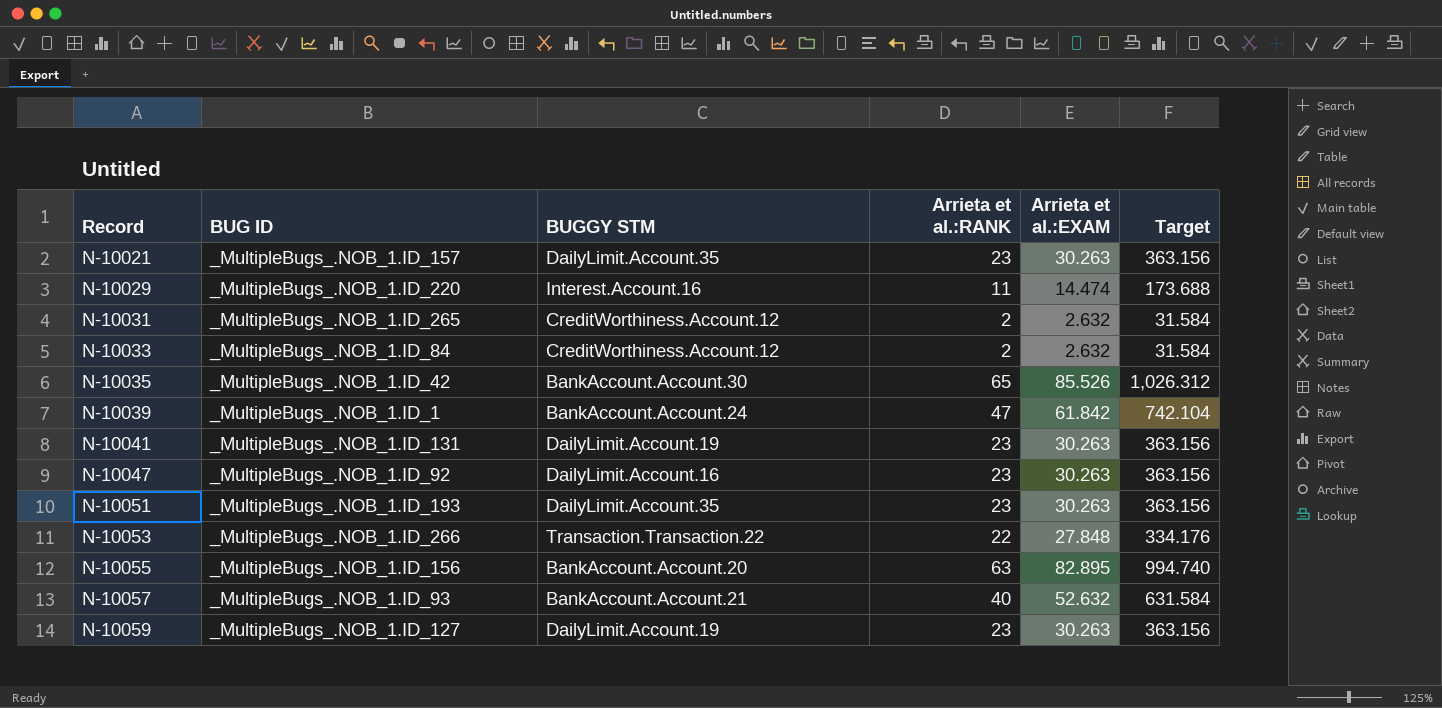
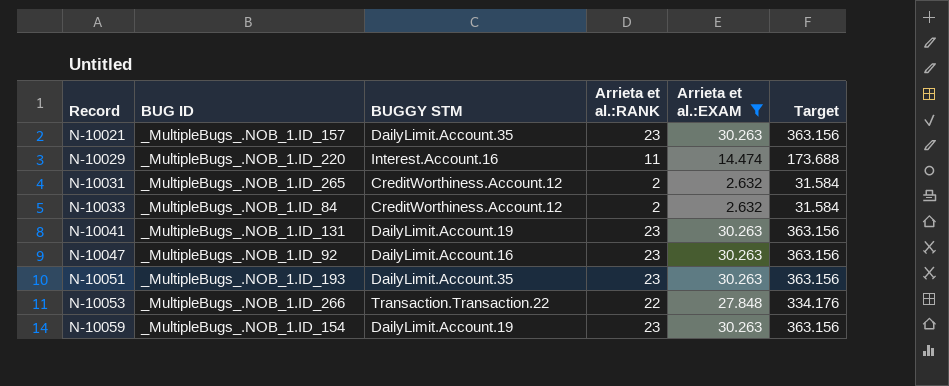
filter: none -> Arrieta et al.:EXAM <= 30.263
N-10059 | BUG ID: _MultipleBugs_.NOB_1.ID_127 -> _MultipleBugs_.NOB_1.ID_154

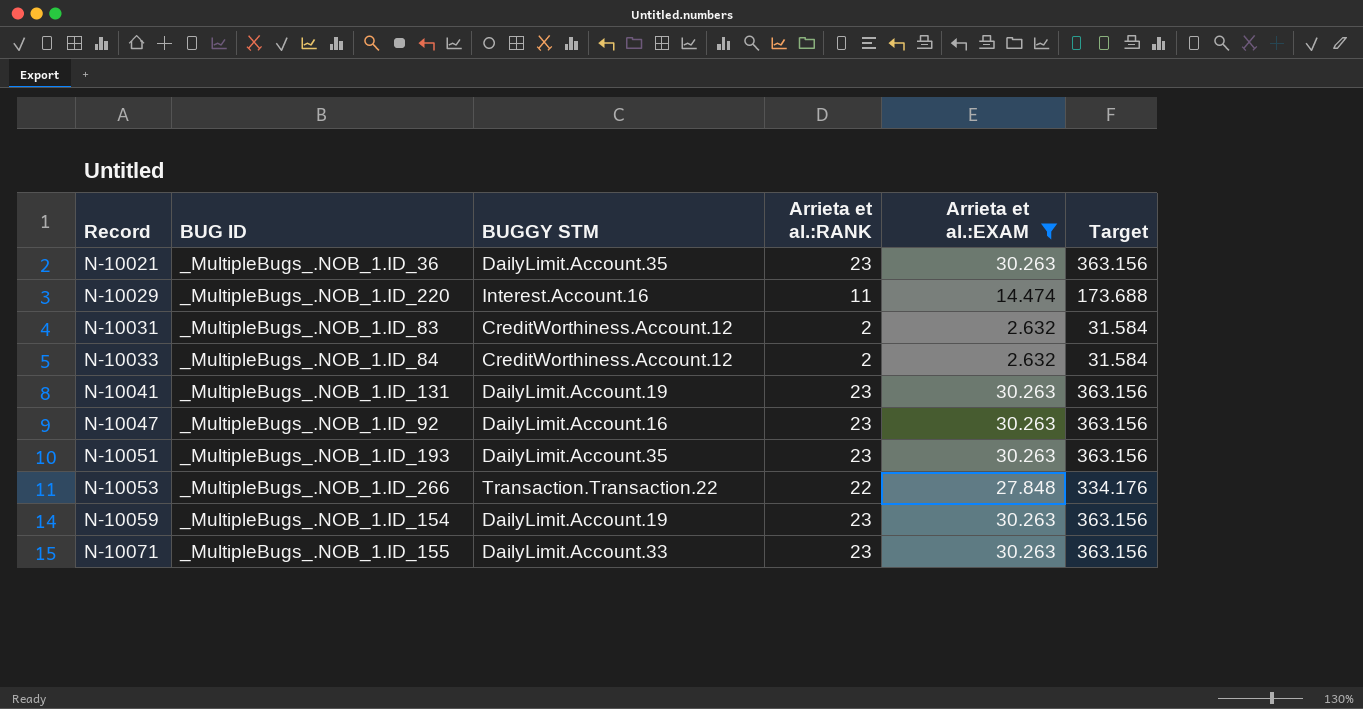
N-10021 | BUG ID: _MultipleBugs_.NOB_1.ID_157 -> _MultipleBugs_.NOB_1.ID_36
N-10031 | BUG ID: _MultipleBugs_.NOB_1.ID_265 -> _MultipleBugs_.NOB_1.ID_83
row N-10071: none -> _MultipleBugs_.NOB_1.ID_155 | DailyLimit.Account.33 | 23 | 30.263 | 363.156

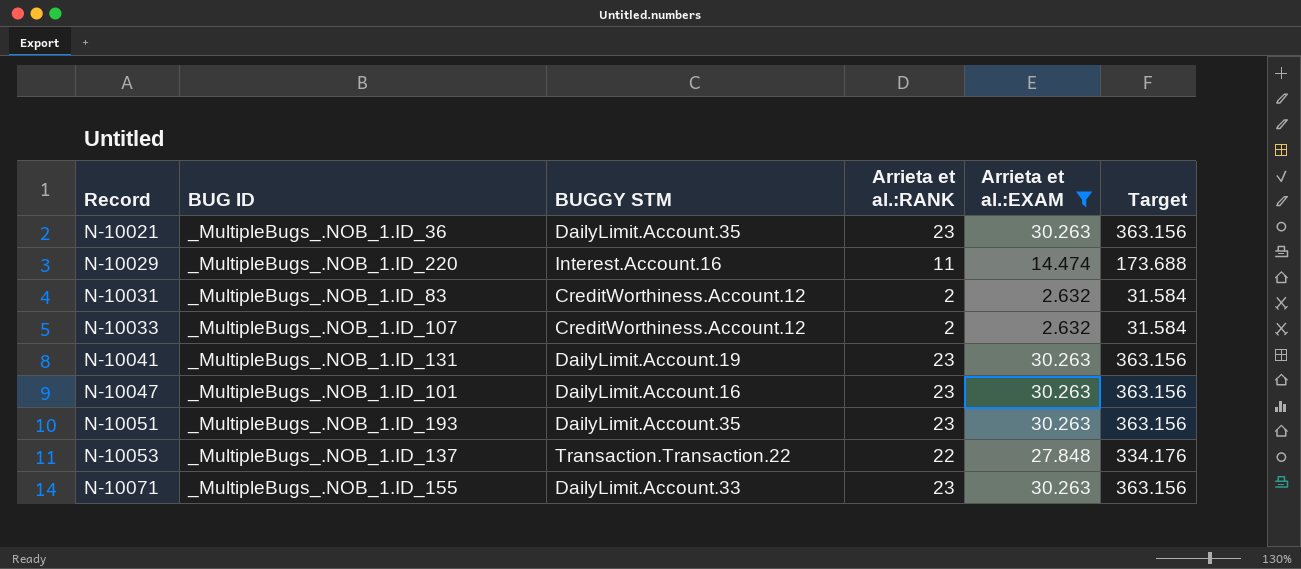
row N-10059: _MultipleBugs_.NOB_1.ID_154 | DailyLimit.Account.19 | 23 | 30.263 | 363.156 -> none
N-10033 | BUG ID: _MultipleBugs_.NOB_1.ID_84 -> _MultipleBugs_.NOB_1.ID_107
N-10047 | BUG ID: _MultipleBugs_.NOB_1.ID_92 -> _MultipleBugs_.NOB_1.ID_101
N-10053 | BUG ID: _MultipleBugs_.NOB_1.ID_266 -> _MultipleBugs_.NOB_1.ID_137

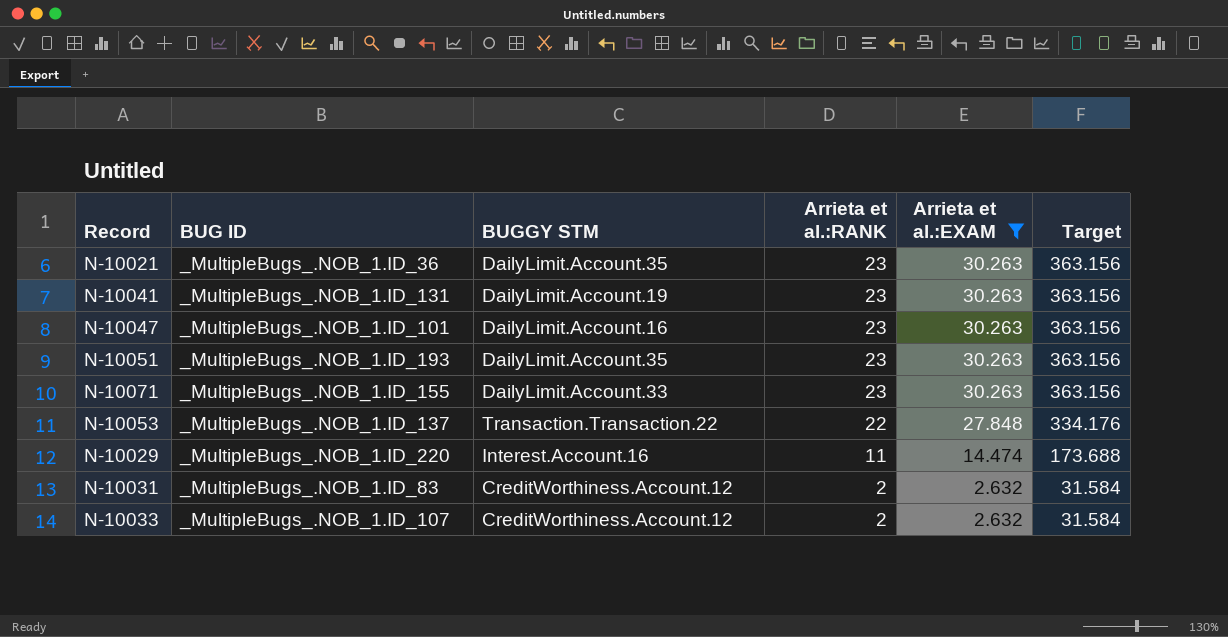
row order: Record ascending -> Arrieta et al.:RANK descending

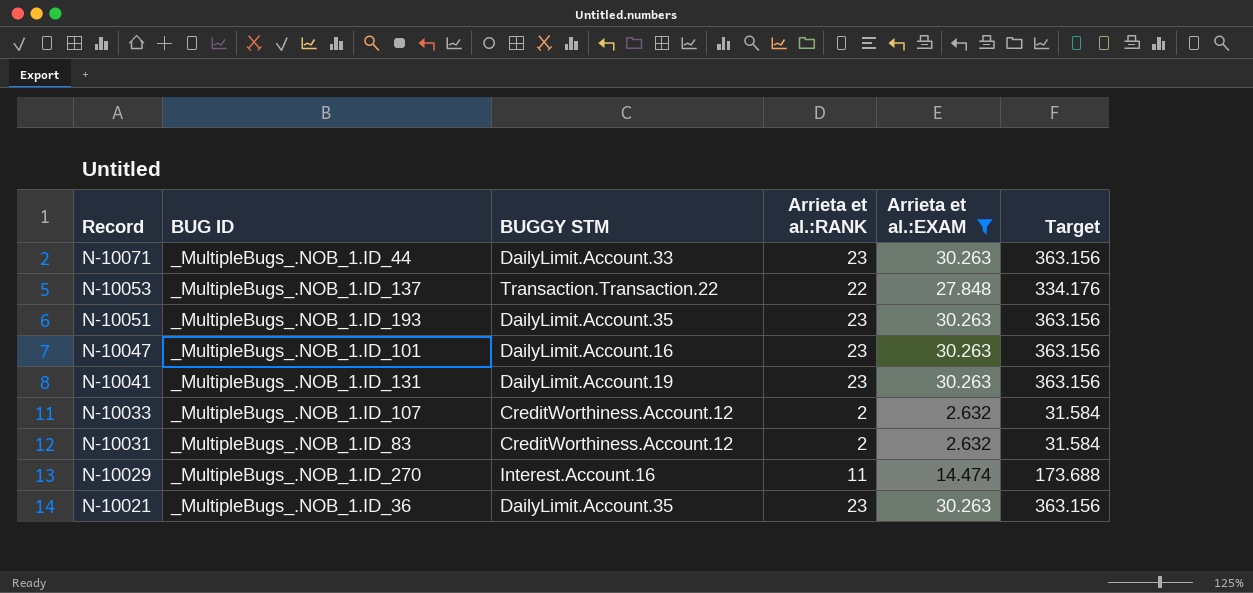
row order: Arrieta et al.:RANK descending -> Record descending
N-10071 | BUG ID: _MultipleBugs_.NOB_1.ID_155 -> _MultipleBugs_.NOB_1.ID_44
N-10029 | BUG ID: _MultipleBugs_.NOB_1.ID_220 -> _MultipleBugs_.NOB_1.ID_270

